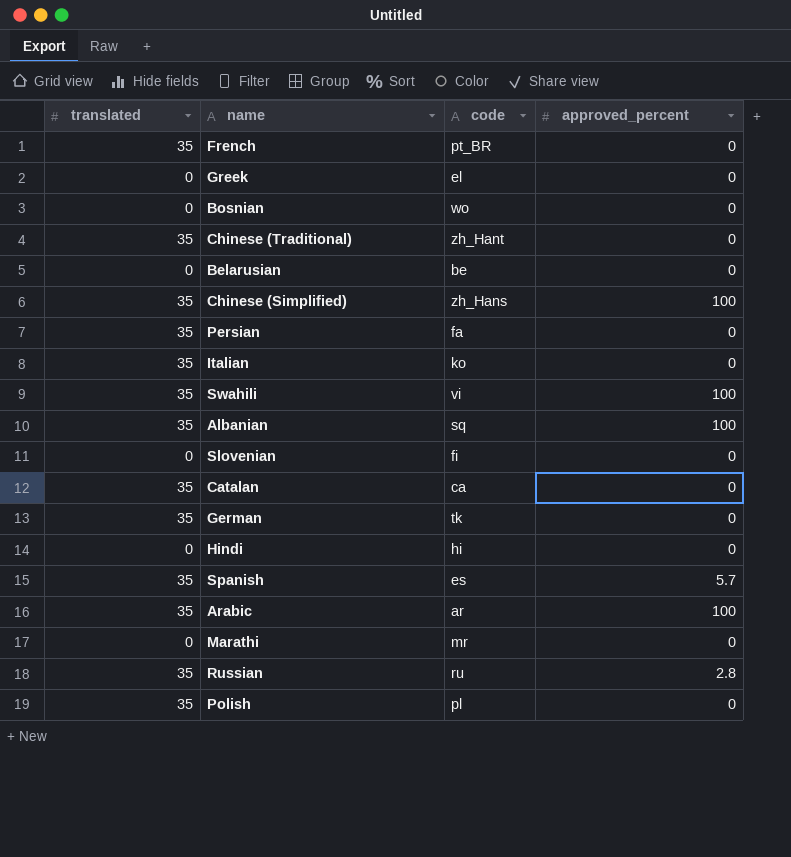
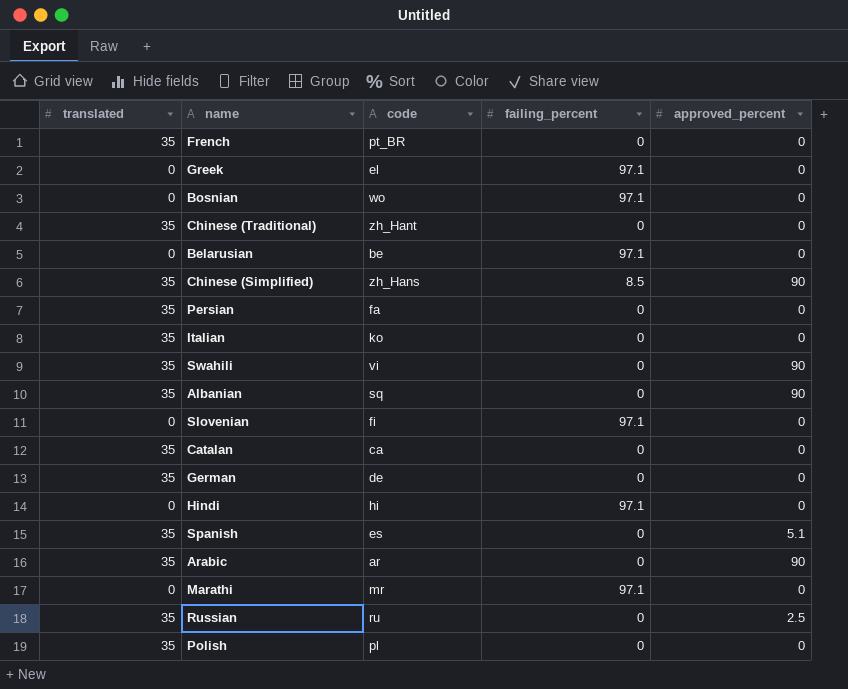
column failing_percent | position: none -> 4
Chinese (Simplified) | approved_percent: 100 -> 90
Swahili | approved_percent: 100 -> 90
Albanian | approved_percent: 100 -> 90
German | code: tk -> de
Spanish | approved_percent: 5.7 -> 5.1
Arabic | approved_percent: 100 -> 90
Russian | approved_percent: 2.8 -> 2.5

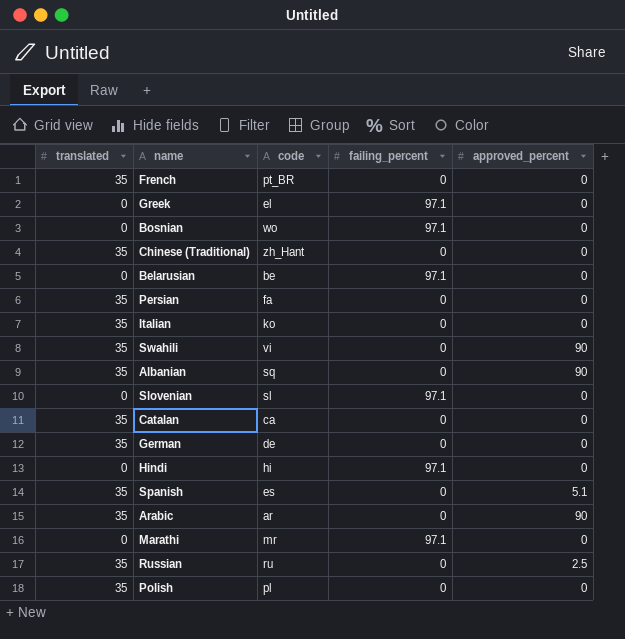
row Chinese (Simplified): 35 | zh_Hans | 8.5 | 90 -> none
Slovenian | code: fi -> sl

